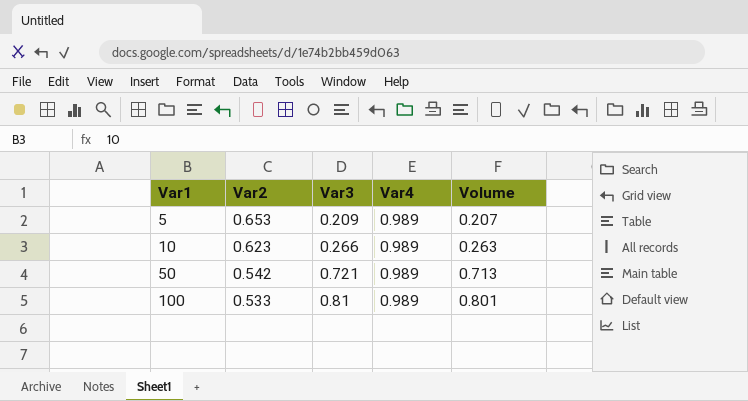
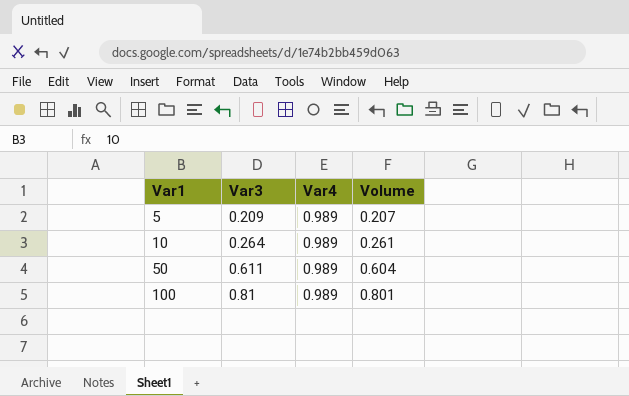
column Var2 | position: 2 -> none
10 | Var3: 0.266 -> 0.264
10 | Volume: 0.263 -> 0.261
50 | Var3: 0.721 -> 0.611
50 | Volume: 0.713 -> 0.604

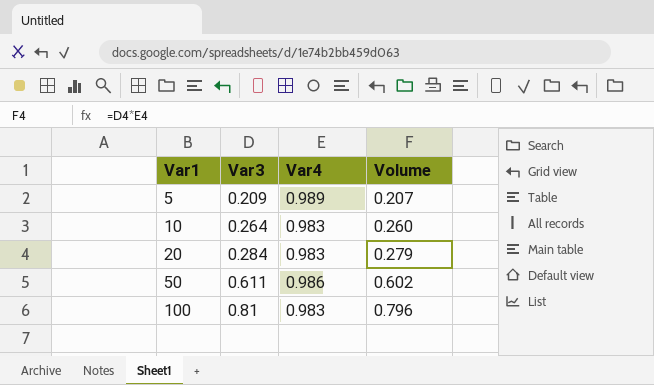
10 | Var4: 0.989 -> 0.983
10 | Volume: 0.261 -> 0.260
row 20: none -> 0.284 | 0.983 | 0.279
50 | Var4: 0.989 -> 0.986
50 | Volume: 0.604 -> 0.602
100 | Var4: 0.989 -> 0.983
100 | Volume: 0.801 -> 0.796

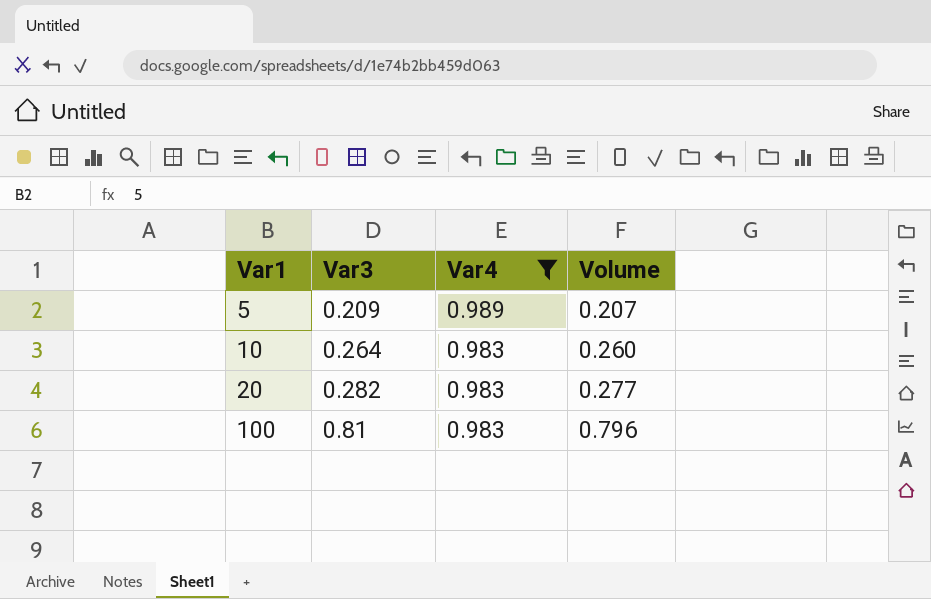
filter: none -> Var4 != 0.986
20 | Var3: 0.284 -> 0.282
20 | Volume: 0.279 -> 0.277

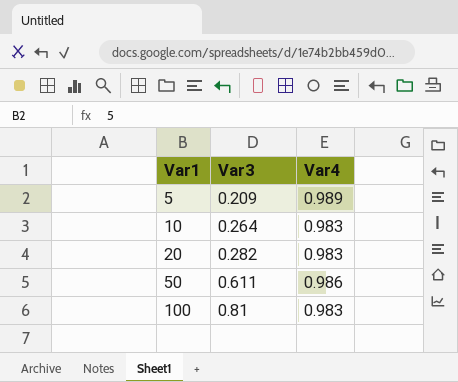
filter: Var4 != 0.986 -> none
column Volume | formula: [Var3] * [Var4] -> none

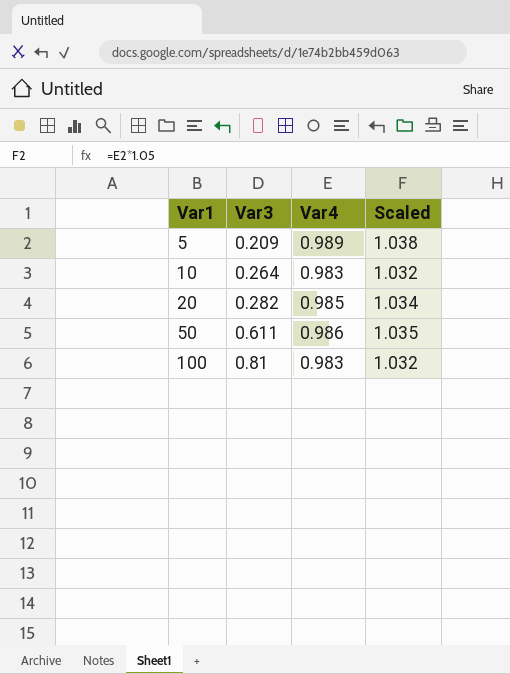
column Scaled | formula: none -> [Var4] * 1.05
20 | Var4: 0.983 -> 0.985

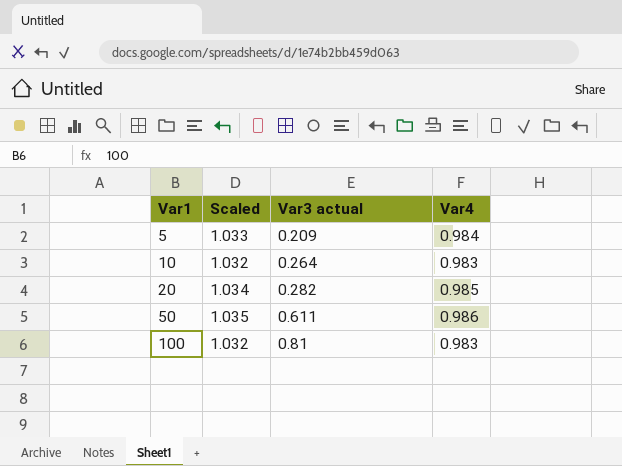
column Scaled | position: 4 -> 2
column name: Var3 -> Var3 actual
5 | Scaled: 1.038 -> 1.033
5 | Var4: 0.989 -> 0.984

